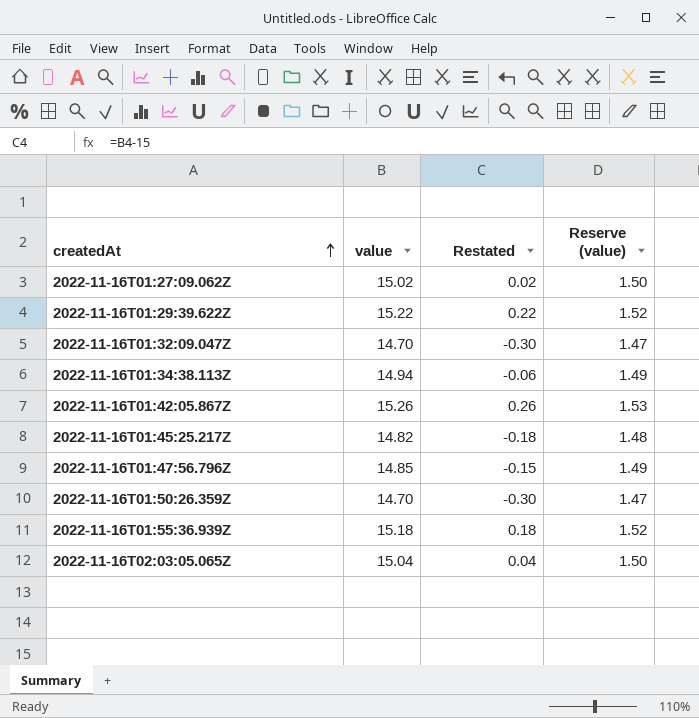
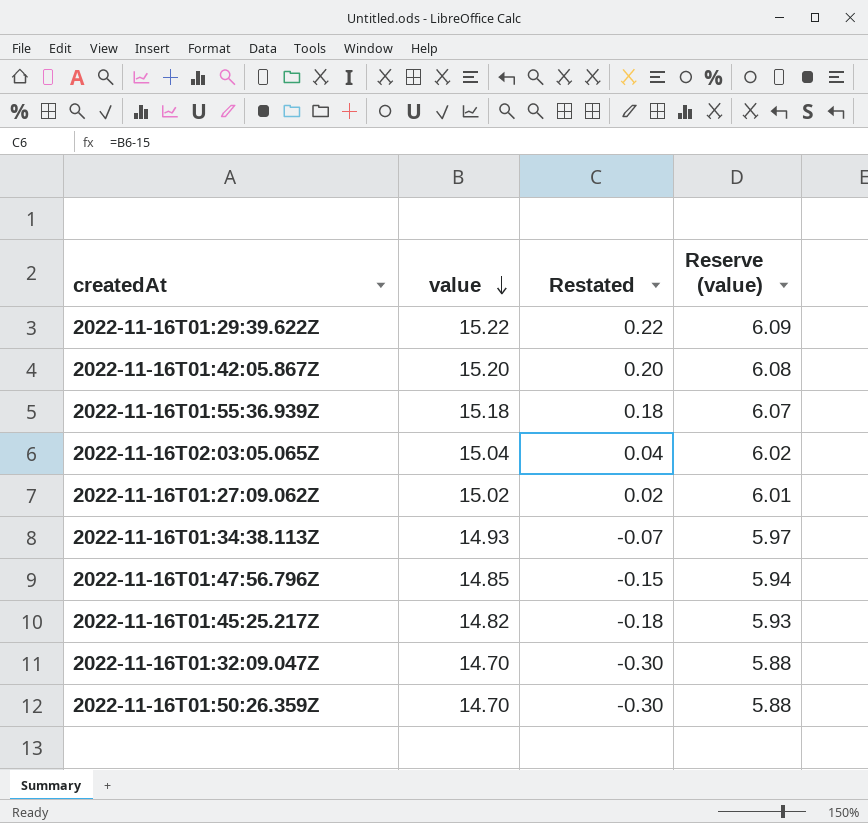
row order: createdAt ascending -> value descending
column Reserve (value) | formula: [value] * 0.1 -> [value] * 0.4
2022-11-16T01:42:05.867Z | value: 15.26 -> 15.20
2022-11-16T01:42:05.867Z | Restated: 0.26 -> 0.20
2022-11-16T01:34:38.113Z | value: 14.94 -> 14.93
2022-11-16T01:34:38.113Z | Restated: -0.06 -> -0.07

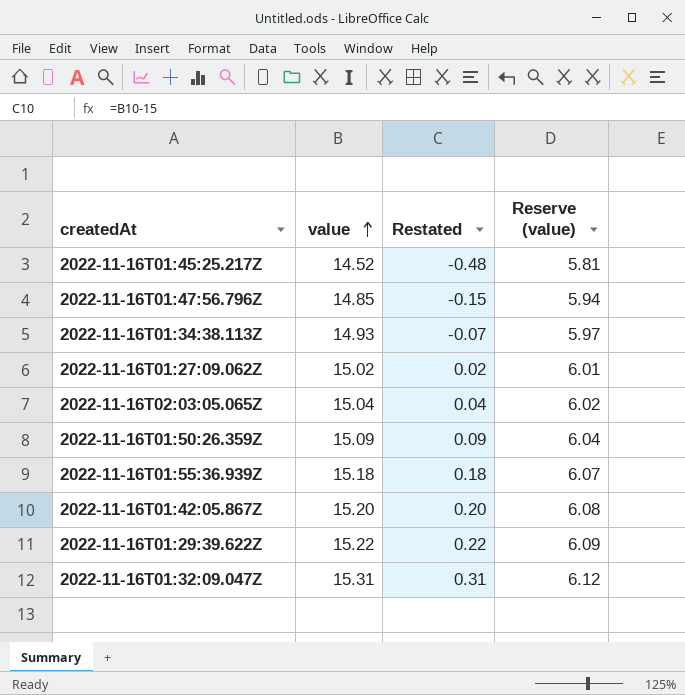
row order: value descending -> value ascending
2022-11-16T01:45:25.217Z | value: 14.82 -> 14.52
2022-11-16T01:45:25.217Z | Restated: -0.18 -> -0.48
2022-11-16T01:45:25.217Z | Reserve (value): 5.93 -> 5.81
2022-11-16T01:50:26.359Z | value: 14.70 -> 15.09
2022-11-16T01:50:26.359Z | Restated: -0.30 -> 0.09
2022-11-16T01:50:26.359Z | Reserve (value): 5.88 -> 6.04
2022-11-16T01:32:09.047Z | value: 14.70 -> 15.31
2022-11-16T01:32:09.047Z | Restated: -0.30 -> 0.31
2022-11-16T01:32:09.047Z | Reserve (value): 5.88 -> 6.12

